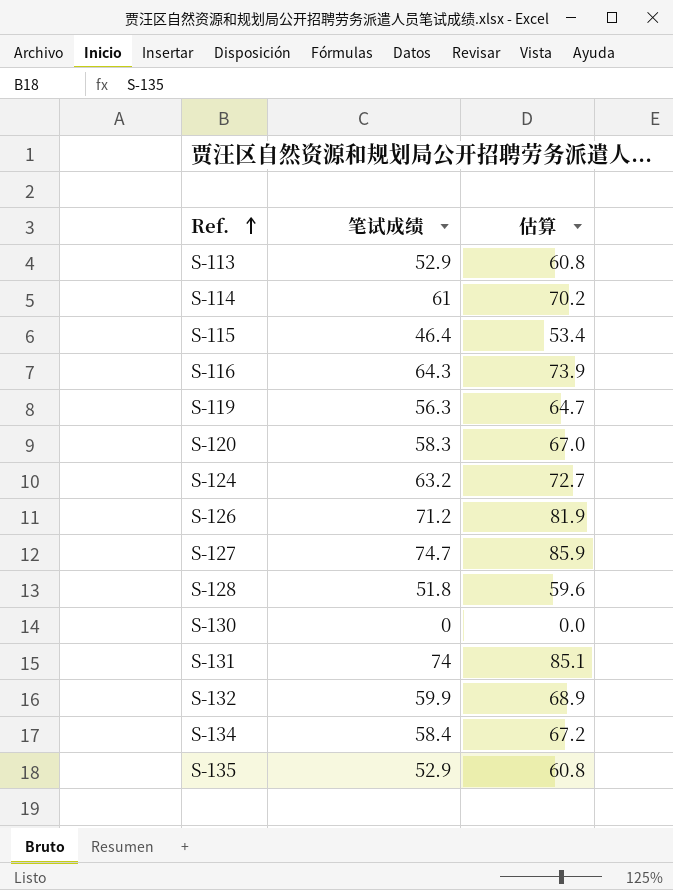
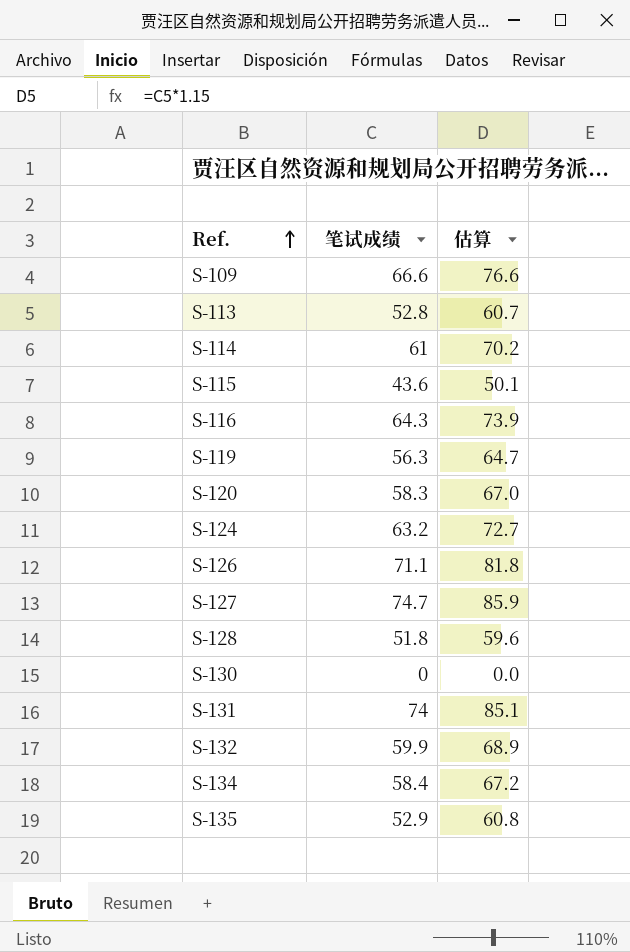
row S-109: none -> 66.6 | 76.6
S-113 | 笔试成绩: 52.9 -> 52.8
S-113 | 估算: 60.8 -> 60.7
S-115 | 笔试成绩: 46.4 -> 43.6
S-115 | 估算: 53.4 -> 50.1
S-126 | 笔试成绩: 71.2 -> 71.1
S-126 | 估算: 81.9 -> 81.8

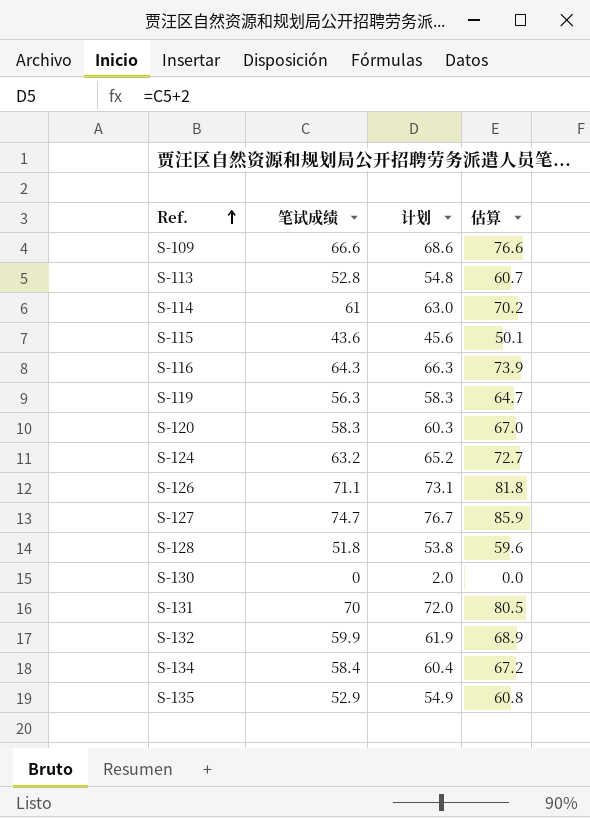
column 计划 | formula: none -> [笔试成绩] + 2
S-131 | 笔试成绩: 74 -> 70
S-131 | 估算: 85.1 -> 80.5

